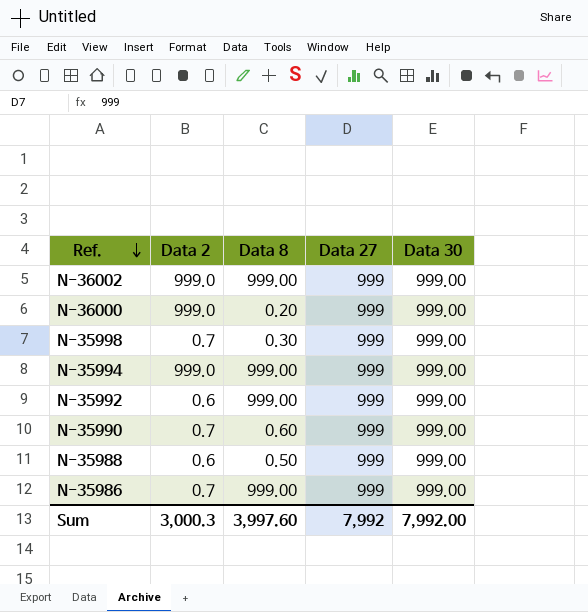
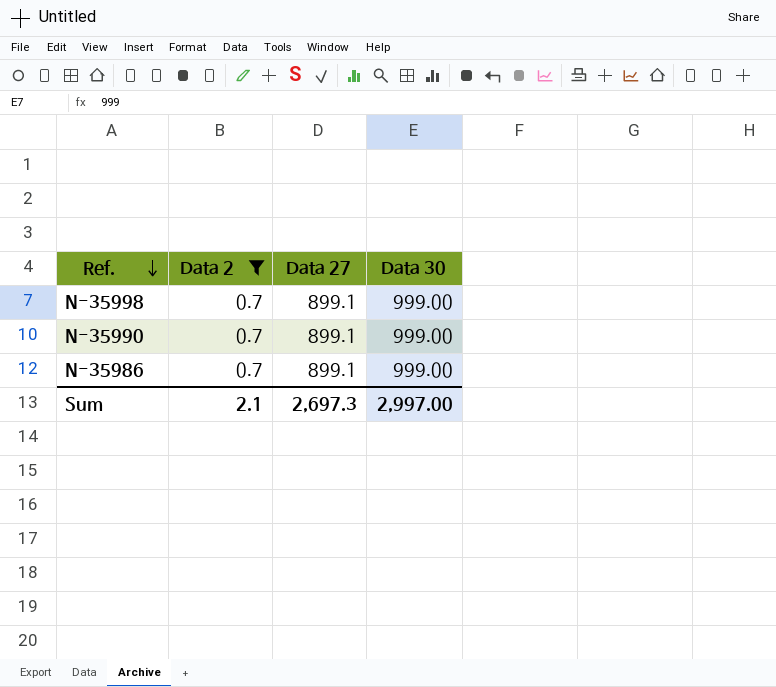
filter: none -> Data 2 = 0.7
column Data 8 | position: 3 -> none
N-35998 | Data 27: 999 -> 899.1
N-35990 | Data 27: 999 -> 899.1
N-35986 | Data 27: 999 -> 899.1
Sum | Data 2: 3,000.3 -> 2.1
Sum | Data 27: 7,992 -> 2,697.3
Sum | Data 30: 7,992.00 -> 2,997.00

